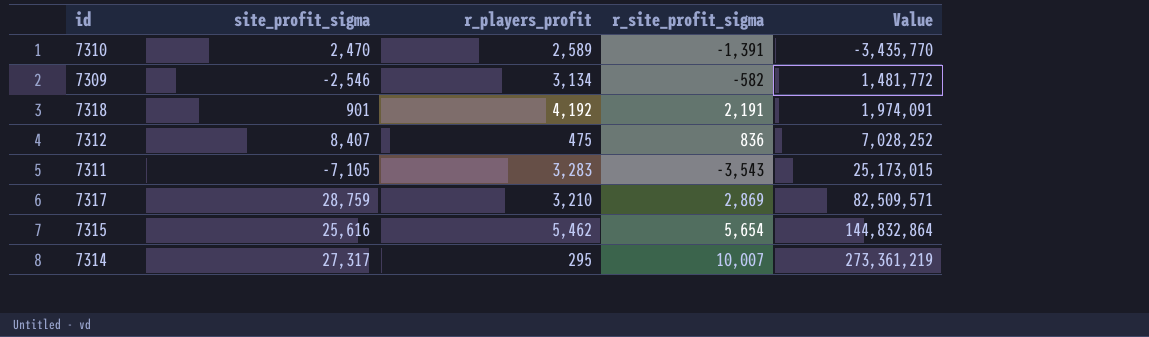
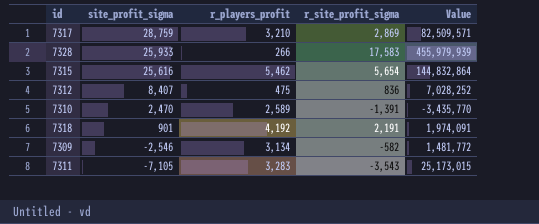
row order: Value ascending -> site_profit_sigma descending
row 7314: 27,317 | 295 | 10,007 | 273,361,219 -> none
row 7328: none -> 25,933 | 266 | 17,583 | 455,979,939

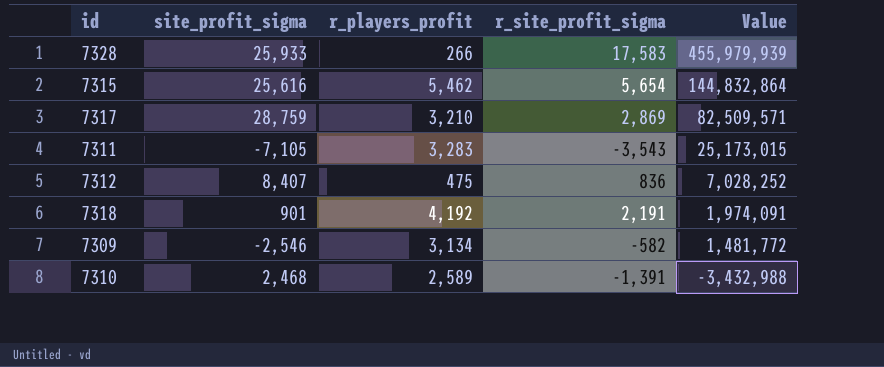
row order: site_profit_sigma descending -> Value descending
7310 | site_profit_sigma: 2,470 -> 2,468
7310 | Value: -3,435,770 -> -3,432,988

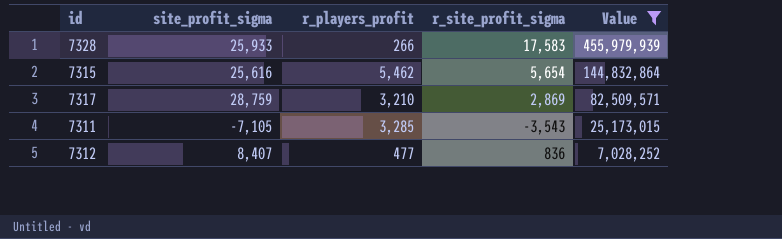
filter: none -> Value >= 7,028,252
7311 | r_players_profit: 3,283 -> 3,285
7312 | r_players_profit: 475 -> 477

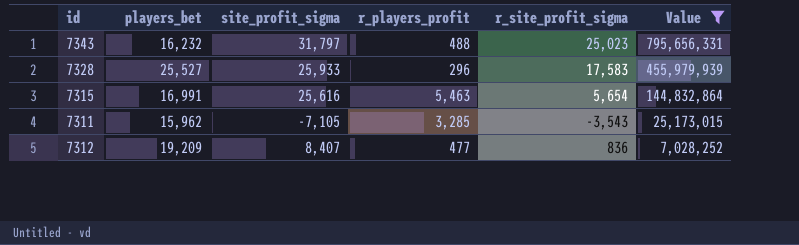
column players_bet | position: none -> 2
row 7317: 28,759 | 3,210 | 2,869 | 82,509,571 -> none
row 7343: none -> 16,232 | 31,797 | 488 | 25,023 | 795,656,331
7328 | r_players_profit: 266 -> 296
7315 | r_players_profit: 5,462 -> 5,463

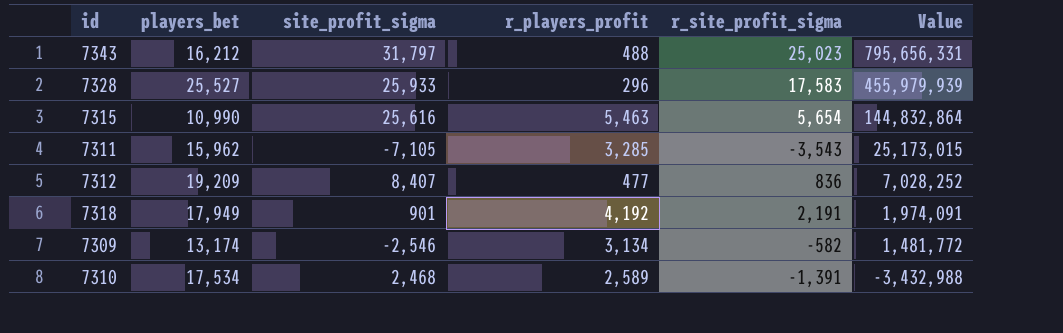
filter: Value >= 7,028,252 -> none
7343 | players_bet: 16,232 -> 16,212
7315 | players_bet: 16,991 -> 10,990

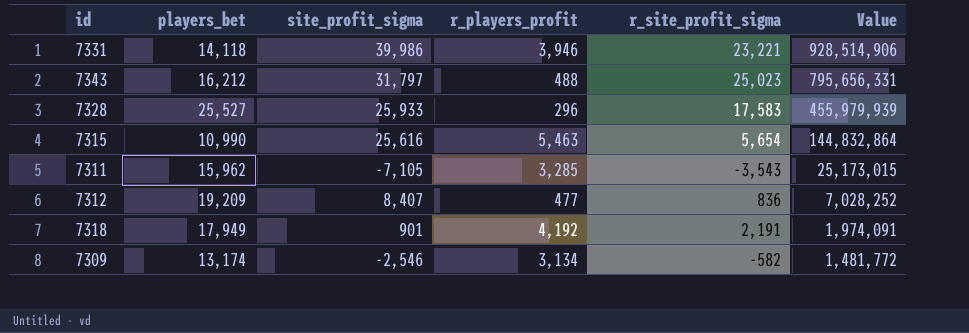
row 7310: 17,534 | 2,468 | 2,589 | -1,391 | -3,432,988 -> none
row 7331: none -> 14,118 | 39,986 | 3,946 | 23,221 | 928,514,906

